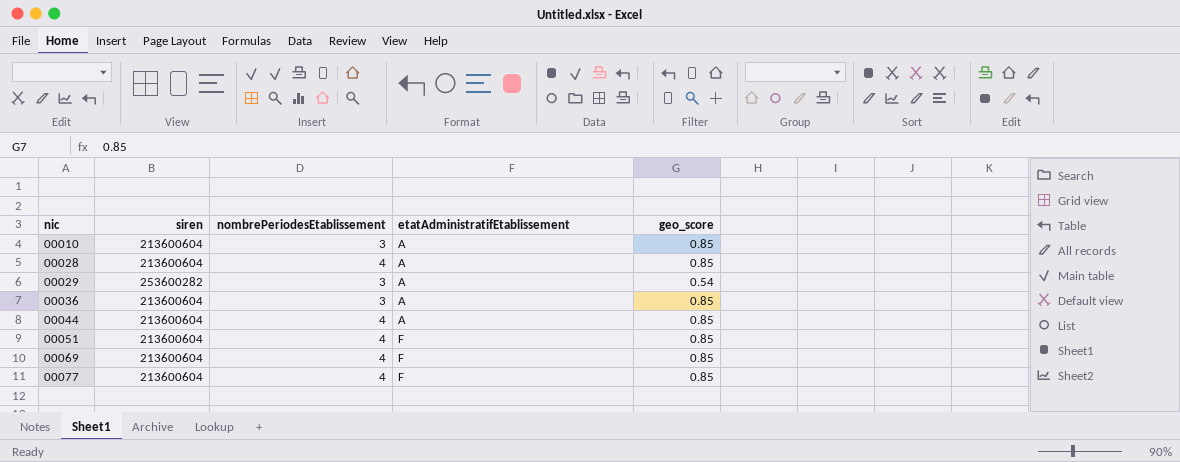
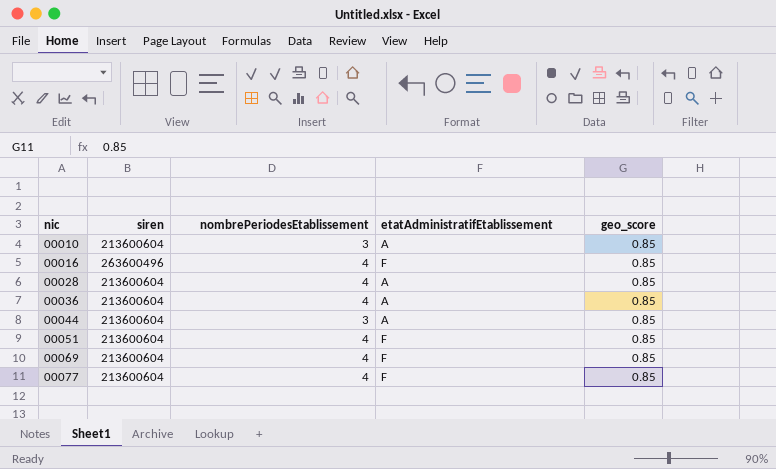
row 00029: 253600282 | 3 | A | 0.54 -> none
row 00016: none -> 263600496 | 4 | F | 0.85
00036 | nombrePeriodesEtablissement: 3 -> 4
00044 | nombrePeriodesEtablissement: 4 -> 3

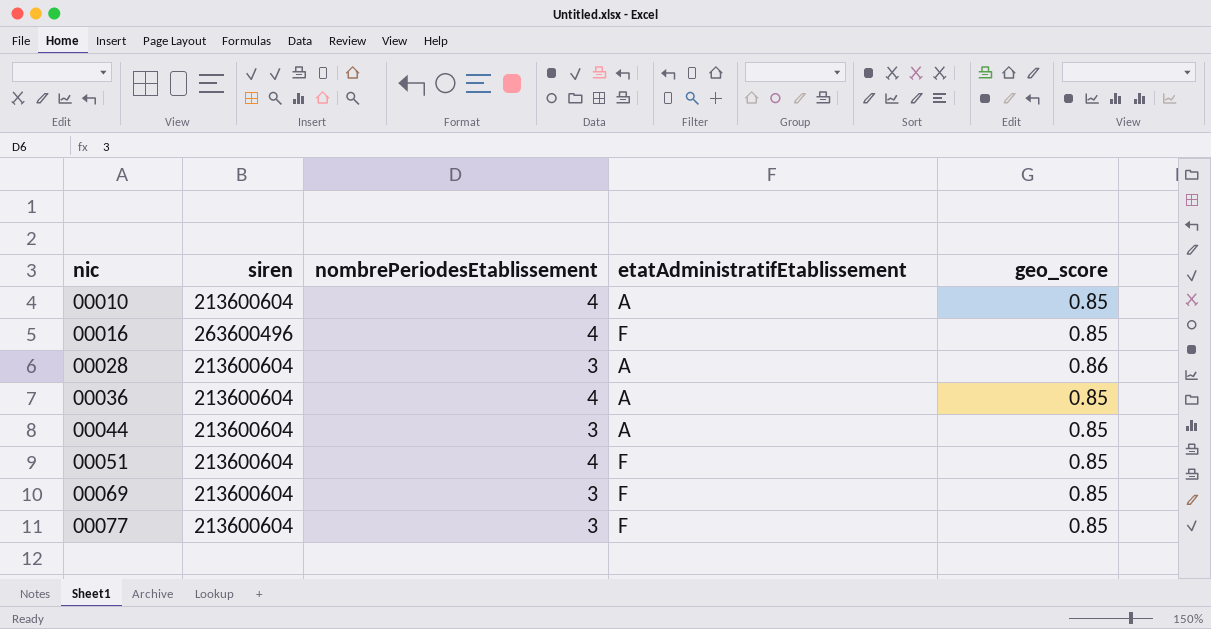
00010 | nombrePeriodesEtablissement: 3 -> 4
00028 | nombrePeriodesEtablissement: 4 -> 3
00028 | geo_score: 0.85 -> 0.86
00069 | nombrePeriodesEtablissement: 4 -> 3
00077 | nombrePeriodesEtablissement: 4 -> 3

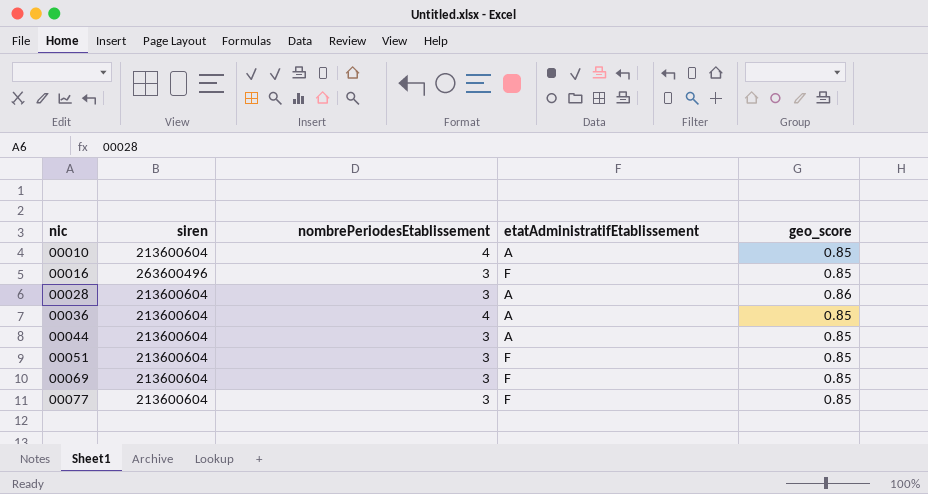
00016 | nombrePeriodesEtablissement: 4 -> 3
00051 | nombrePeriodesEtablissement: 4 -> 3

